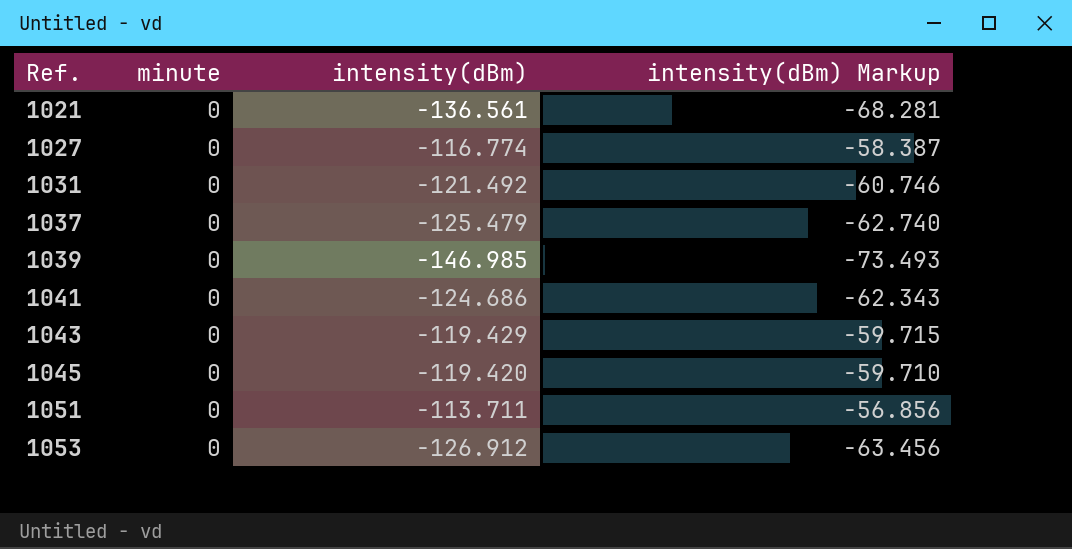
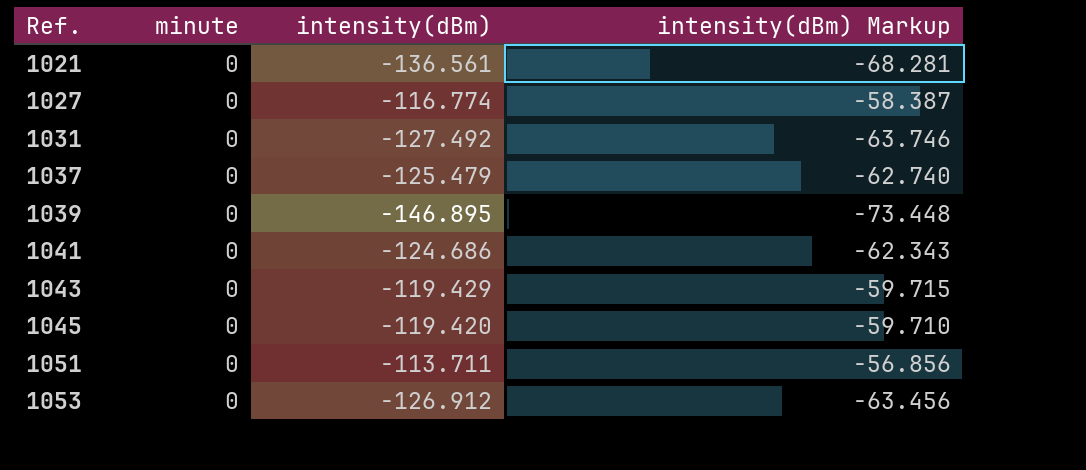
1031 | intensity(dBm): -121.492 -> -127.492
1031 | intensity(dBm) Markup: -60.746 -> -63.746
1039 | intensity(dBm): -146.985 -> -146.895
1039 | intensity(dBm) Markup: -73.493 -> -73.448

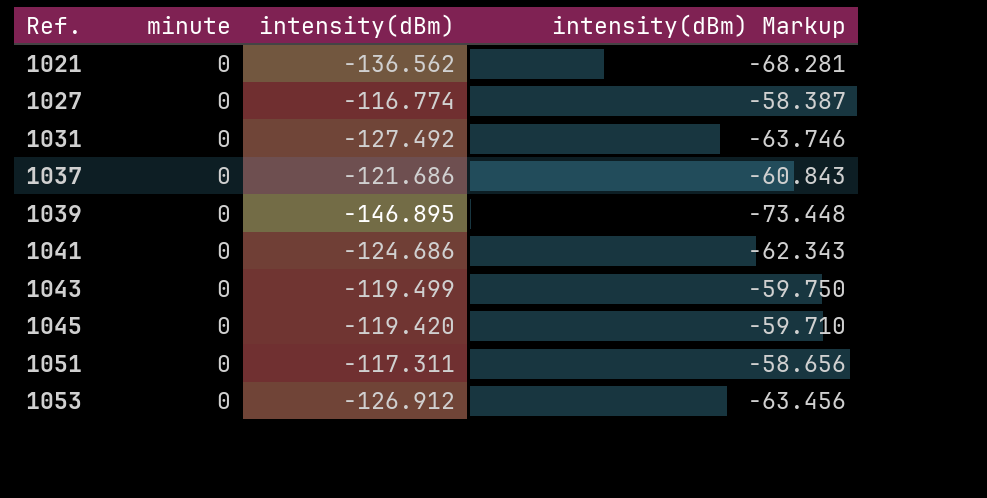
1021 | intensity(dBm): -136.561 -> -136.562
1037 | intensity(dBm): -125.479 -> -121.686
1037 | intensity(dBm) Markup: -62.740 -> -60.843
1043 | intensity(dBm): -119.429 -> -119.499
1043 | intensity(dBm) Markup: -59.715 -> -59.750
1051 | intensity(dBm): -113.711 -> -117.311
1051 | intensity(dBm) Markup: -56.856 -> -58.656

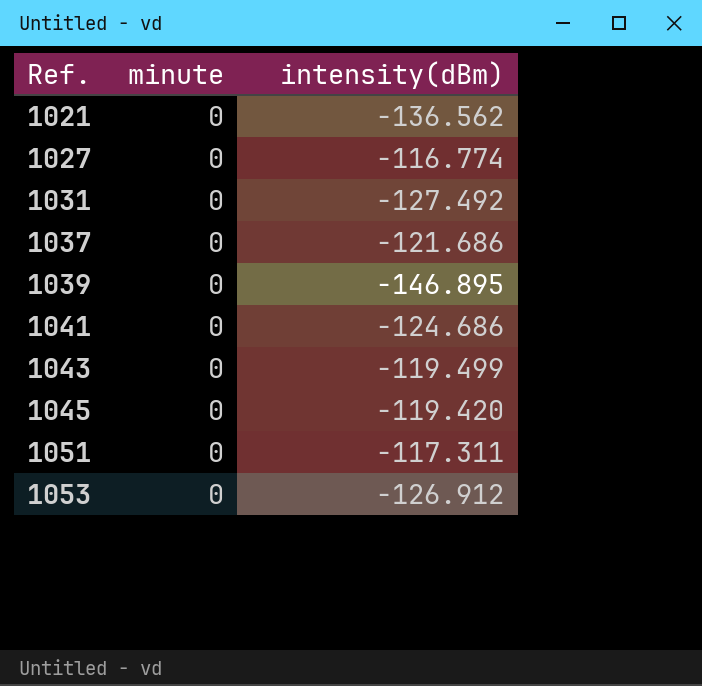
column intensity(dBm) Markup | formula: [intensity(dBm)] * 0.5 -> none

